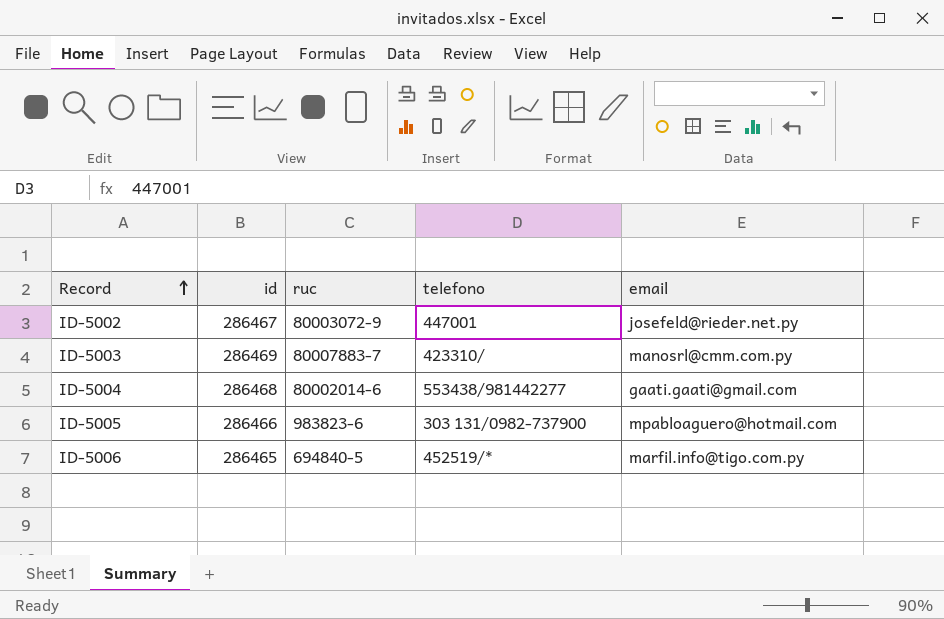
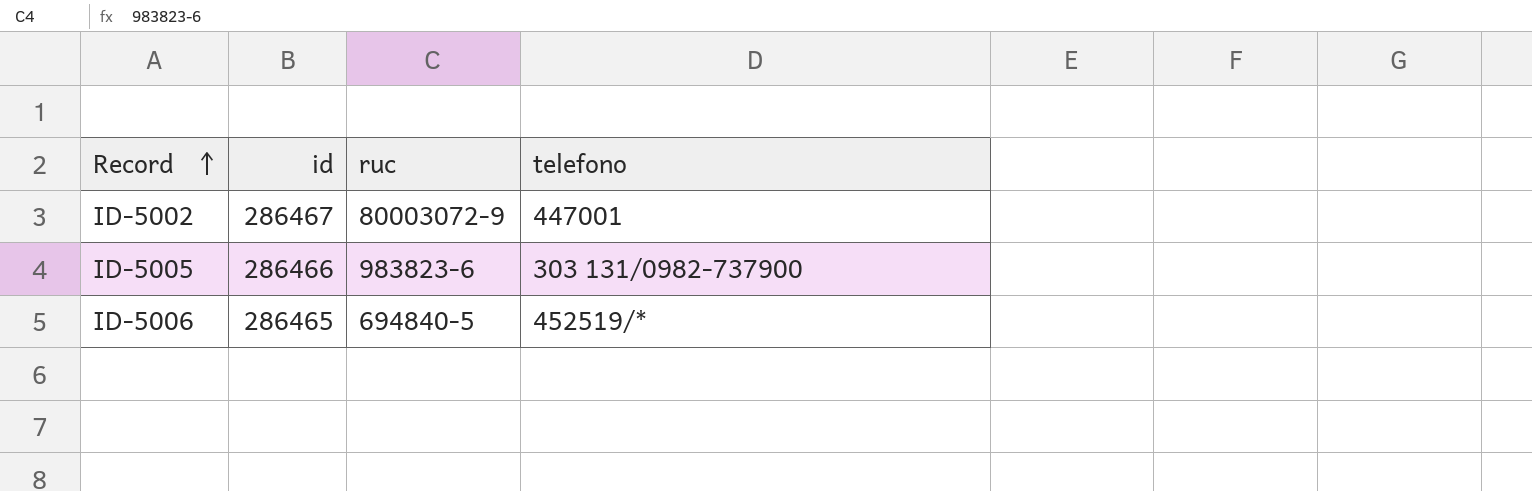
column email | position: 5 -> none
row ID-5003: 286469 | 80007883-7 | 423310/ | manosrl@cmm.com.py -> none
row ID-5004: 286468 | 80002014-6 | 553438/981442277 | gaati.gaati@gmail.com -> none

